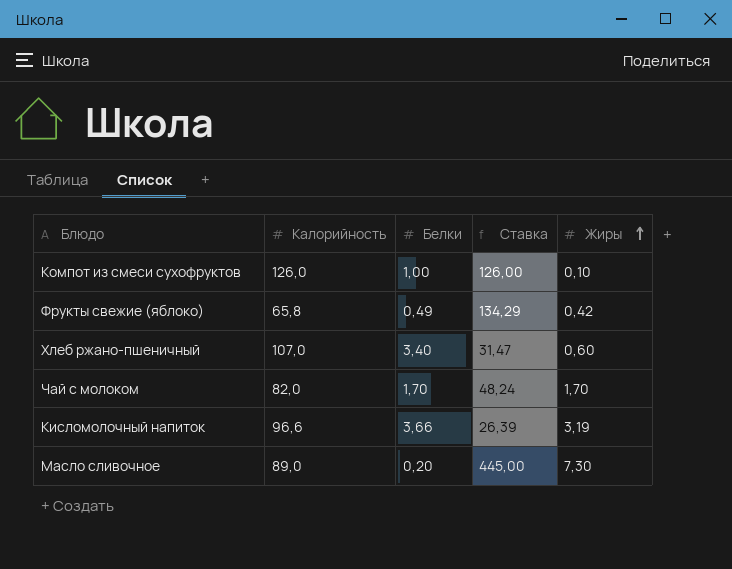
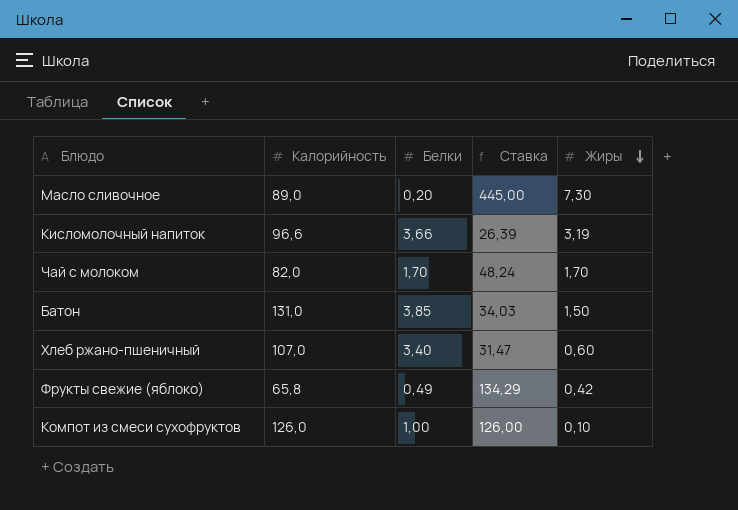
row order: Жиры ascending -> Жиры descending
row Батон: none -> 131,0 | 3,85 | 34,03 | 1,50

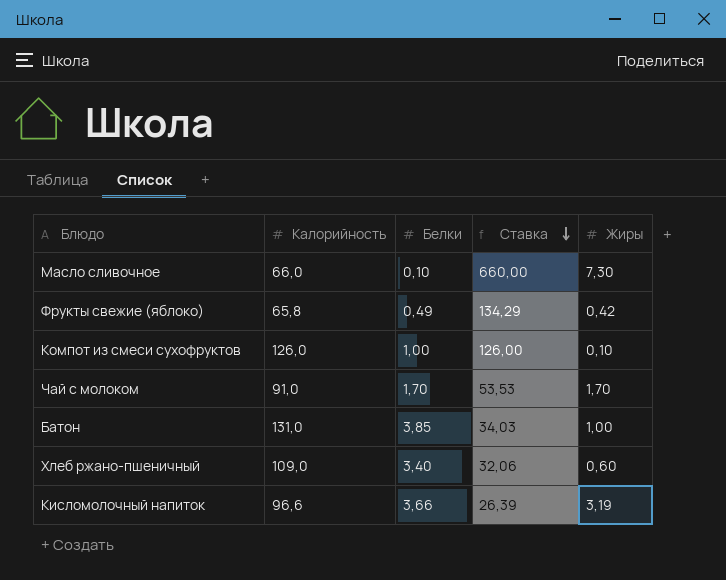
row order: Жиры descending -> Ставка descending
Масло сливочное | Калорийность: 89,0 -> 66,0
Масло сливочное | Белки: 0,20 -> 0,10
Масло сливочное | Ставка: 445,00 -> 660,00
Чай с молоком | Калорийность: 82,0 -> 91,0
Чай с молоком | Ставка: 48,24 -> 53,53
Батон | Жиры: 1,50 -> 1,00
Хлеб ржано-пшеничный | Калорийность: 107,0 -> 109,0
Хлеб ржано-пшеничный | Ставка: 31,47 -> 32,06

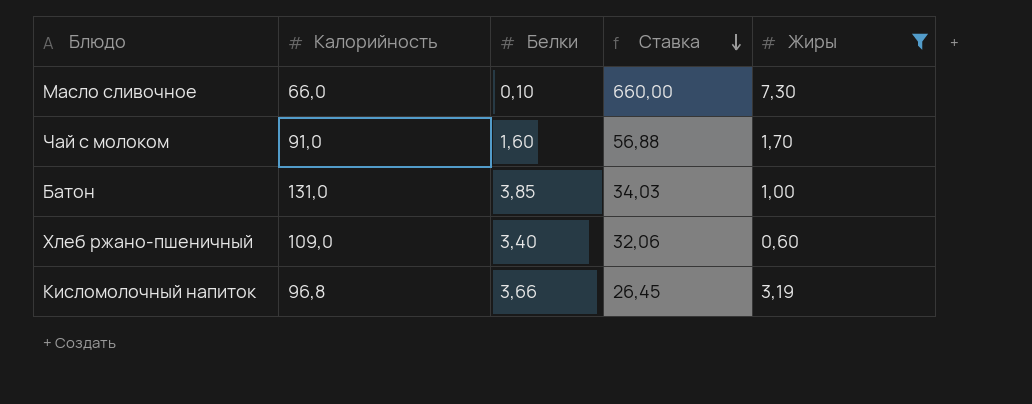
filter: none -> Жиры >= 0,60
Чай с молоком | Белки: 1,70 -> 1,60
Чай с молоком | Ставка: 53,53 -> 56,88
Кисломолочный напиток | Калорийность: 96,6 -> 96,8
Кисломолочный напиток | Ставка: 26,39 -> 26,45

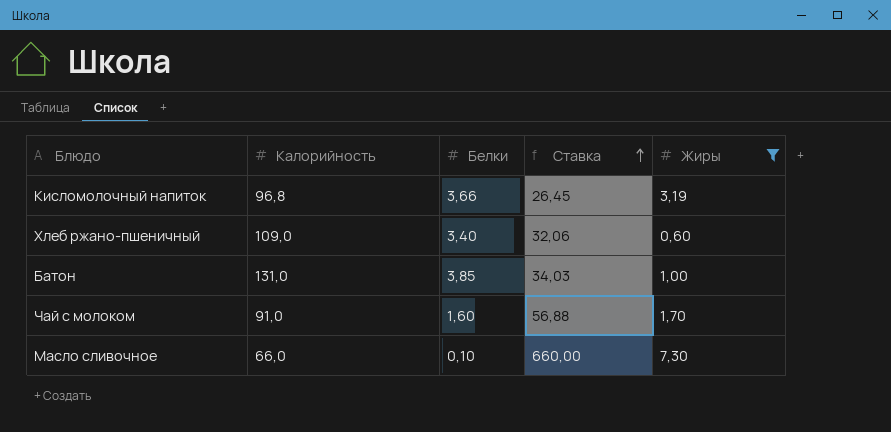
row order: Ставка descending -> Ставка ascending

